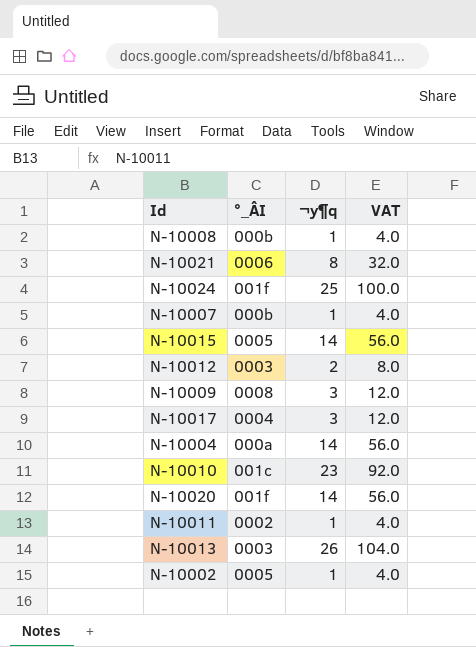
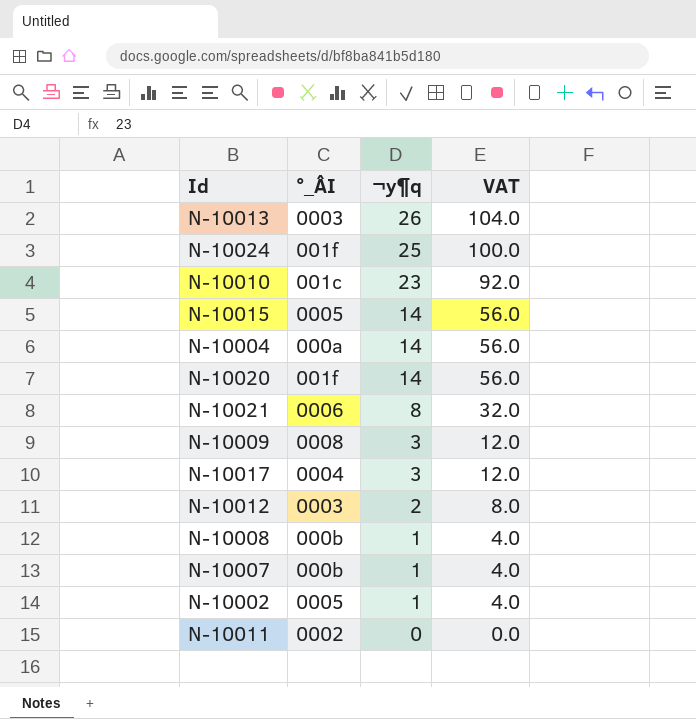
row order: none -> ¬y¶q descending
N-10011 | ¬y¶q: 1 -> 0
N-10011 | VAT: 4.0 -> 0.0

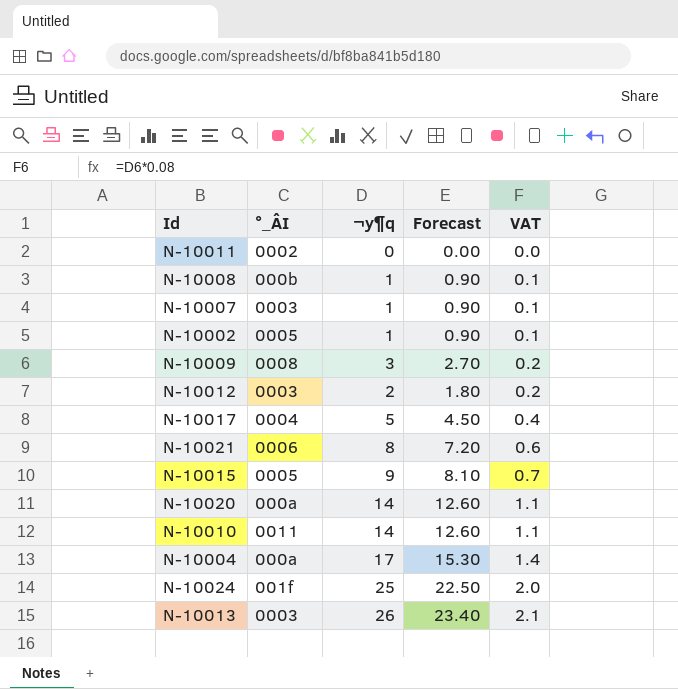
row order: ¬y¶q descending -> VAT ascending
column Forecast | formula: none -> [¬y¶q] * 0.9
column VAT | formula: [¬y¶q] * 4 -> [¬y¶q] * 0.08
N-10007 | °_ÂI: 000b -> 0003
N-10017 | ¬y¶q: 3 -> 5
N-10015 | ¬y¶q: 14 -> 9
N-10020 | °_ÂI: 001f -> 000a
N-10010 | °_ÂI: 001c -> 0011
N-10010 | ¬y¶q: 23 -> 14
N-10004 | ¬y¶q: 14 -> 17

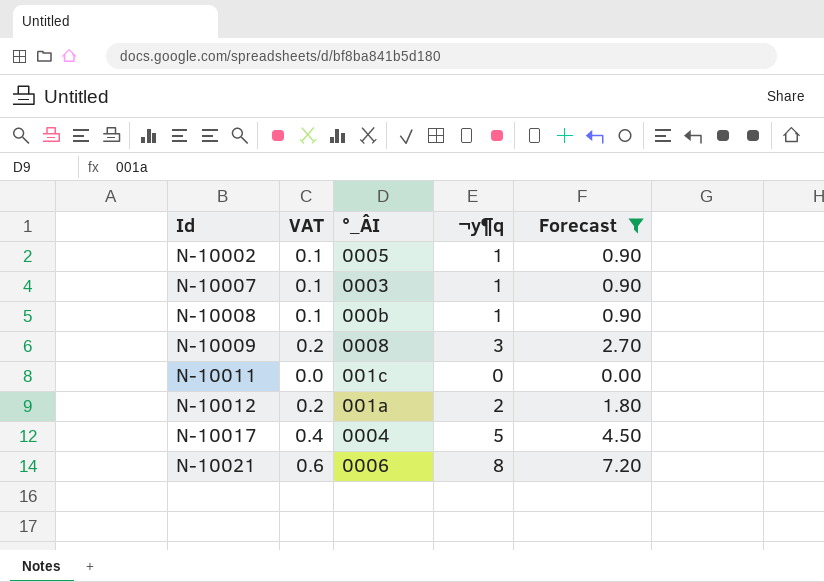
filter: none -> Forecast <= 7.20
row order: VAT ascending -> Id ascending
column VAT | position: 5 -> 2
N-10011 | °_ÂI: 0002 -> 001c
N-10012 | °_ÂI: 0003 -> 001a

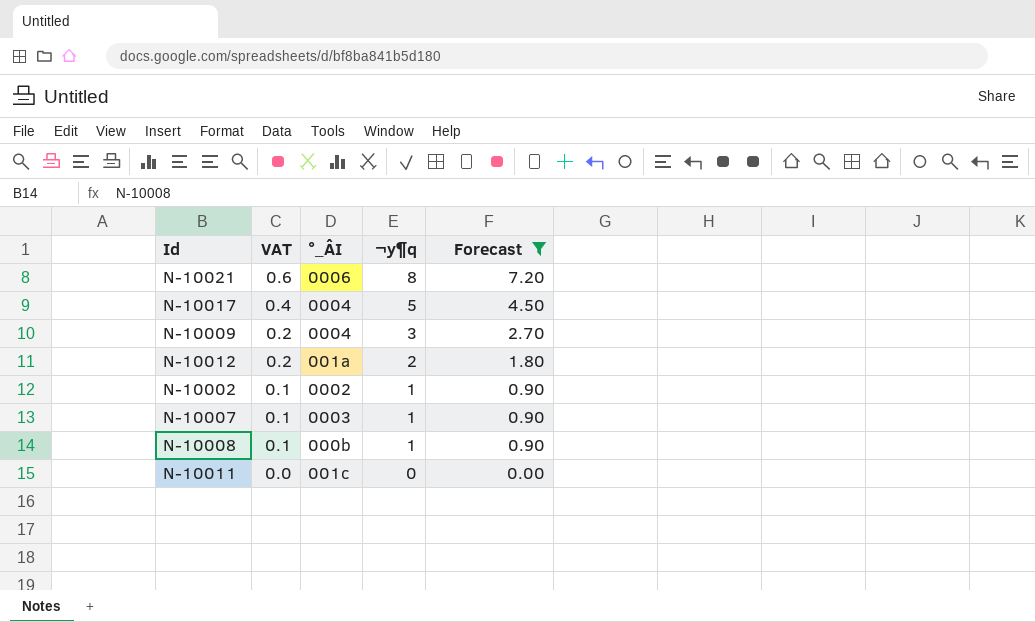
row order: Id ascending -> VAT descending
N-10009 | °_ÂI: 0008 -> 0004
N-10002 | °_ÂI: 0005 -> 0002

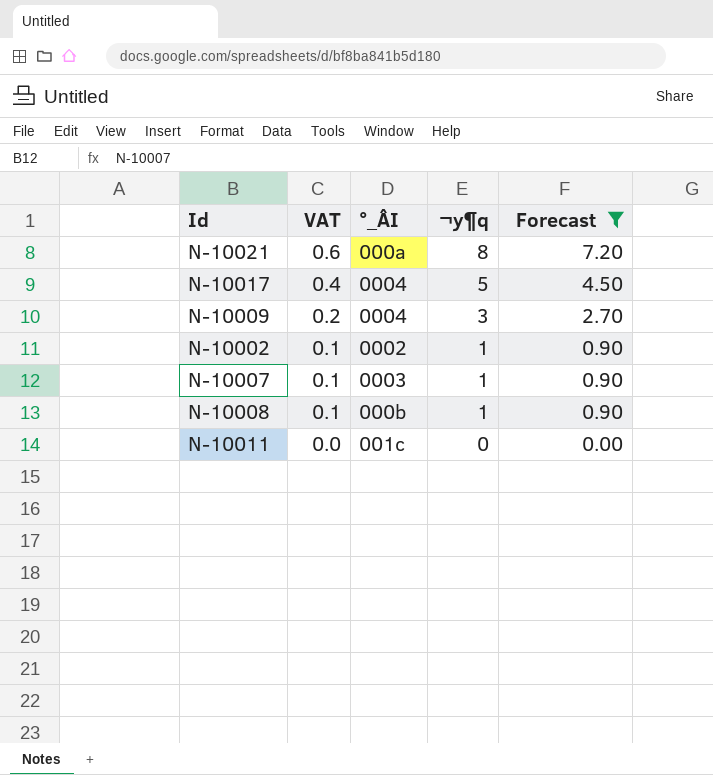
row N-10012: 0.2 | 001a | 2 | 1.80 -> none
N-10021 | °_ÂI: 0006 -> 000a

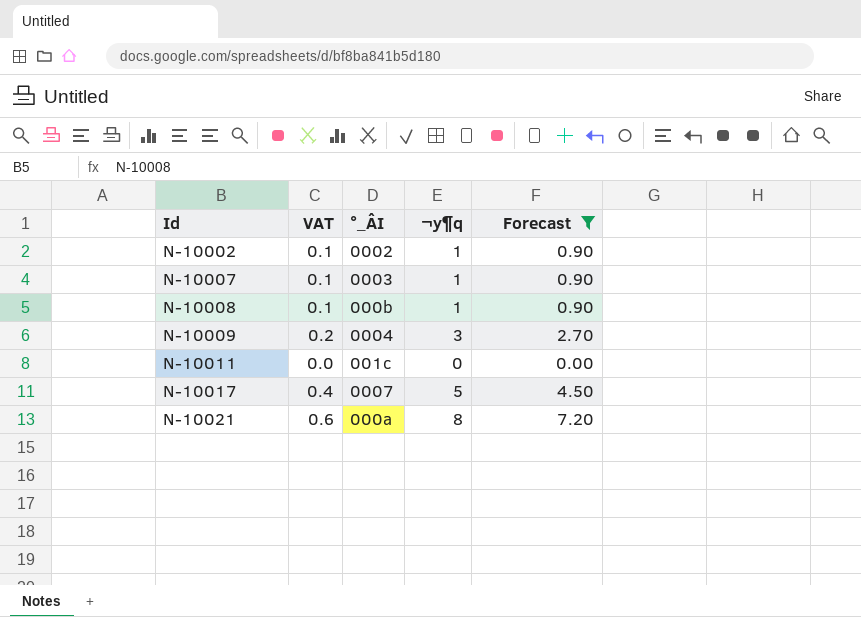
row order: VAT descending -> Id ascending
N-10017 | °_ÂI: 0004 -> 0007

